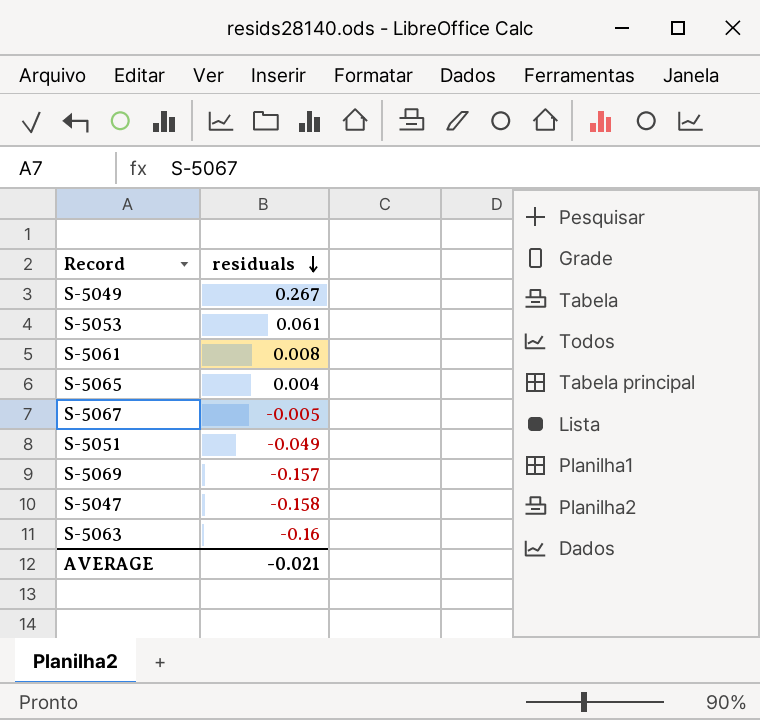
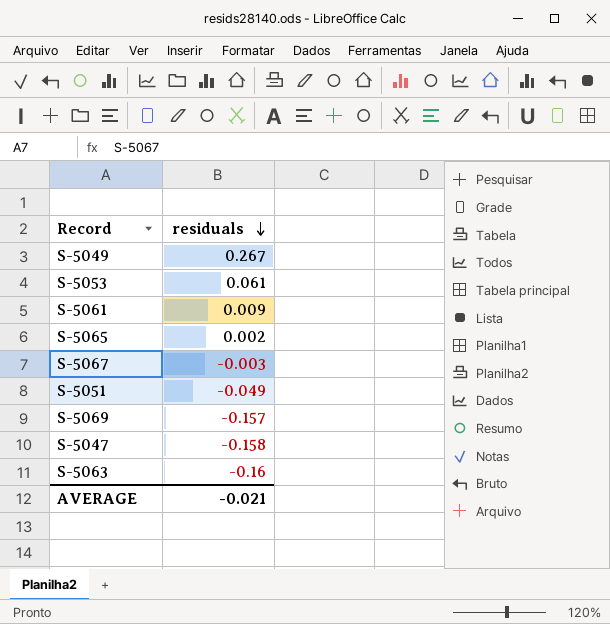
S-5061 | residuals: 0.008 -> 0.009
S-5065 | residuals: 0.004 -> 0.002
S-5067 | residuals: -0.005 -> -0.003

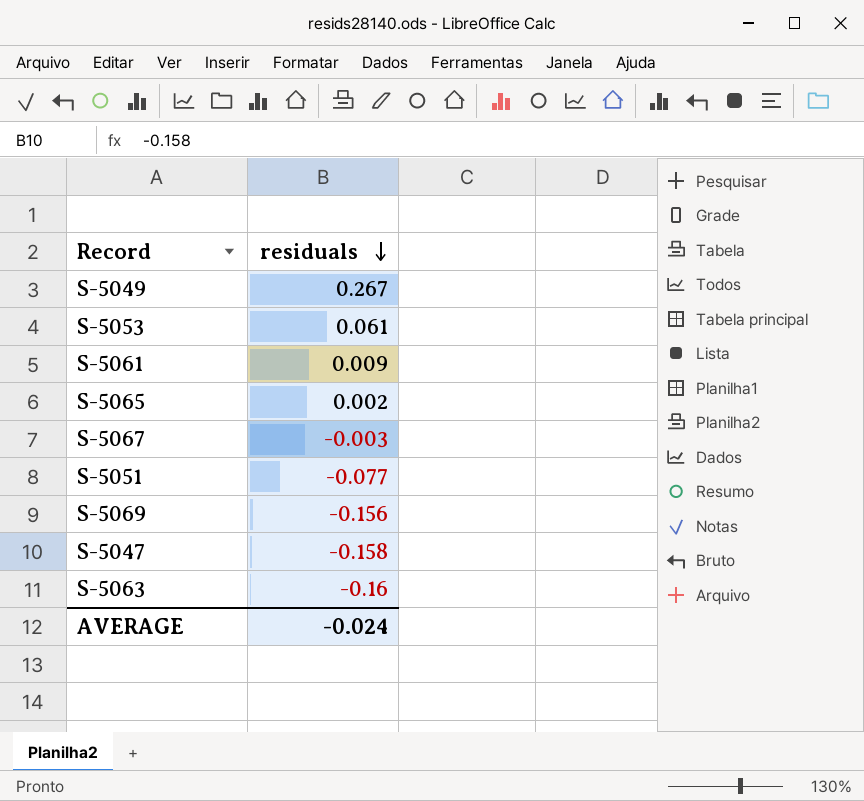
S-5051 | residuals: -0.049 -> -0.077
S-5069 | residuals: -0.157 -> -0.156
AVERAGE | residuals: -0.021 -> -0.024

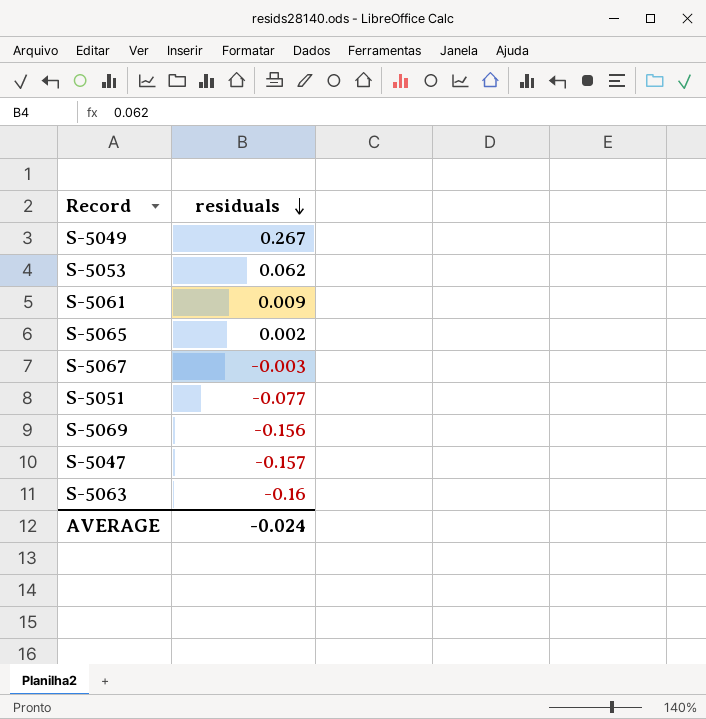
S-5053 | residuals: 0.061 -> 0.062
S-5047 | residuals: -0.158 -> -0.157

